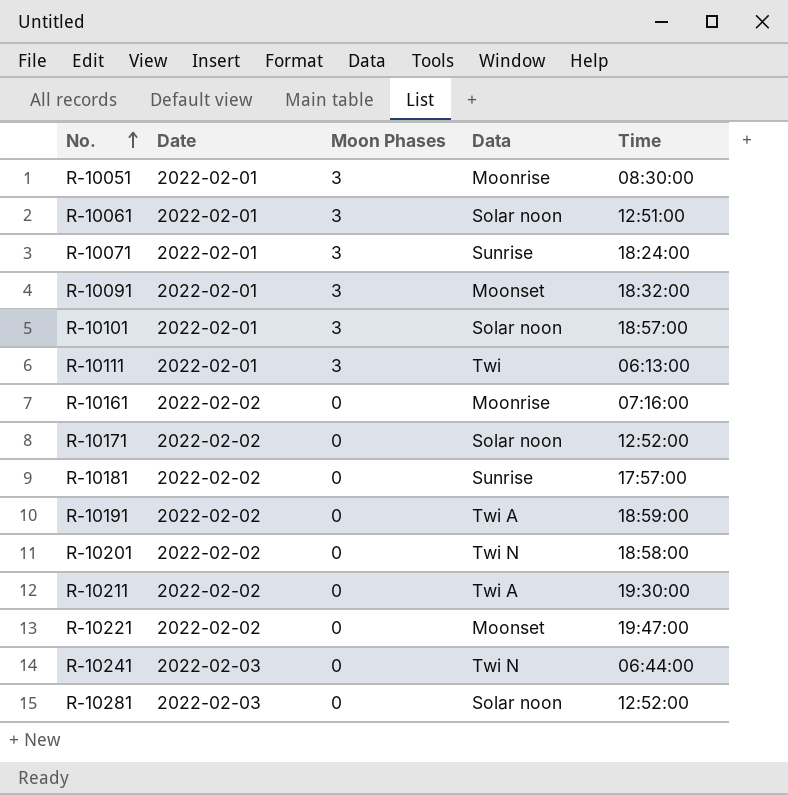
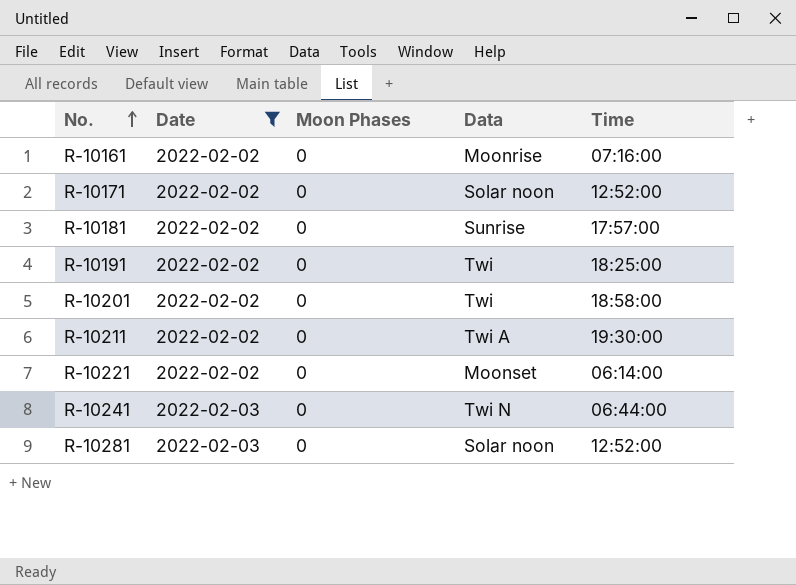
filter: none -> Date != 2022-02-01
R-10191 | Data: Twi A -> Twi
R-10191 | Time: 18:59:00 -> 18:25:00
R-10201 | Data: Twi N -> Twi
R-10221 | Time: 19:47:00 -> 06:14:00

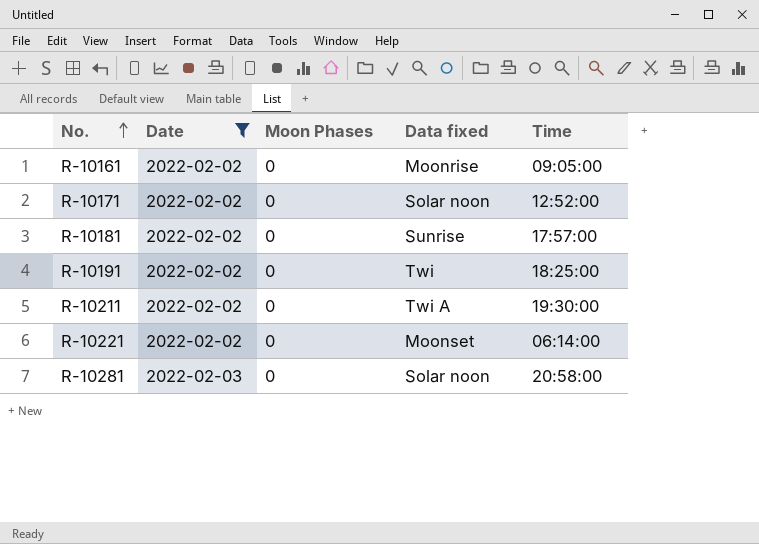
column name: Data -> Data fixed
row R-10201: 2022-02-02 | 0 | Twi | 18:58:00 -> none
row R-10241: 2022-02-03 | 0 | Twi N | 06:44:00 -> none
R-10161 | Time: 07:16:00 -> 09:05:00
R-10281 | Time: 12:52:00 -> 20:58:00

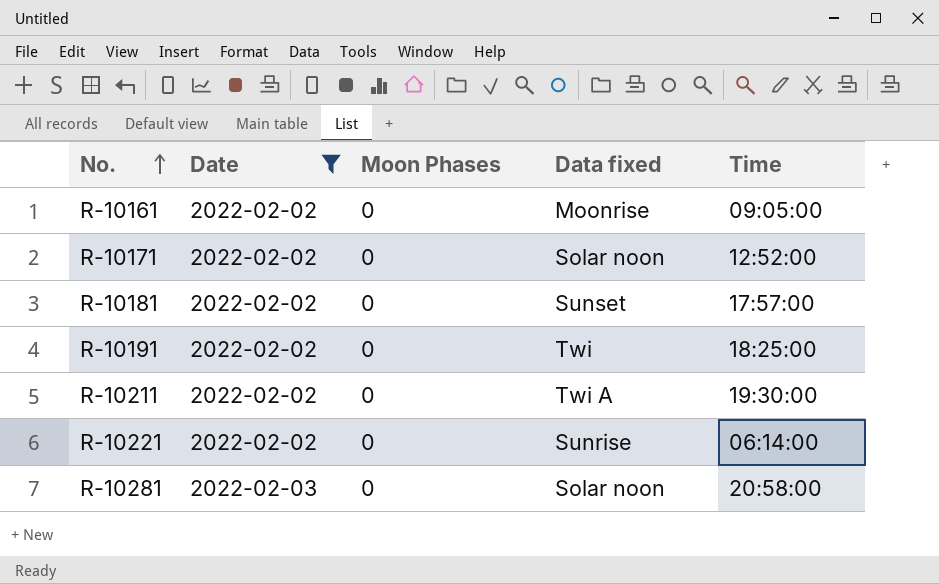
R-10181 | Data fixed: Sunrise -> Sunset
R-10221 | Data fixed: Moonset -> Sunrise

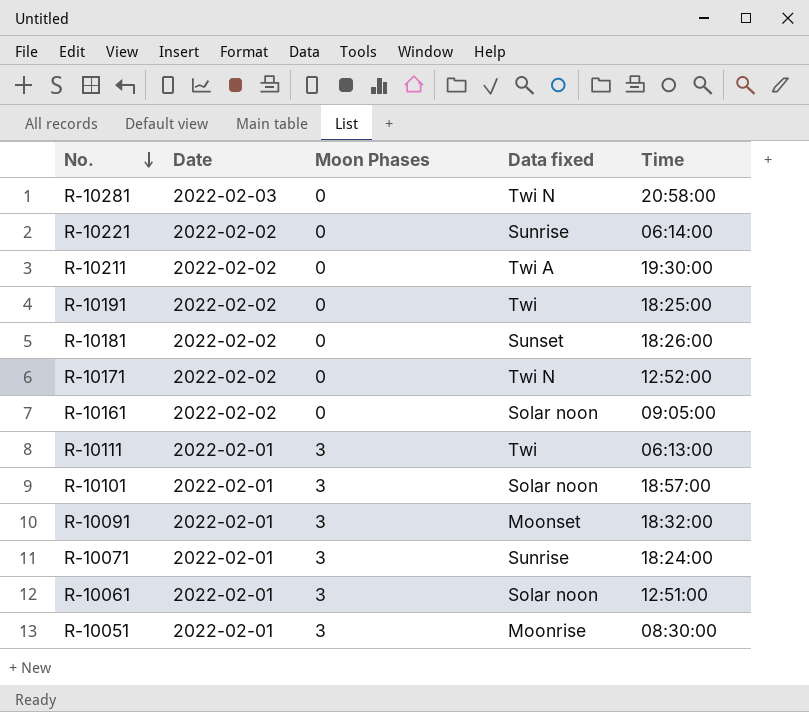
filter: Date != 2022-02-01 -> none
row order: No. ascending -> No. descending
R-10281 | Data fixed: Solar noon -> Twi N
R-10181 | Time: 17:57:00 -> 18:26:00
R-10171 | Data fixed: Solar noon -> Twi N
R-10161 | Data fixed: Moonrise -> Solar noon

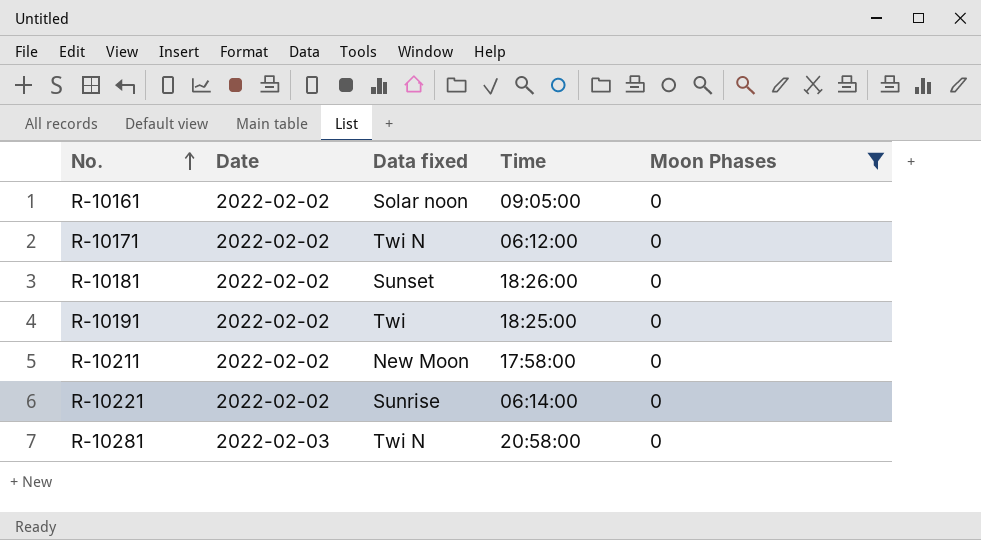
filter: none -> Moon Phases = 0
row order: No. descending -> No. ascending
column Moon Phases | position: 3 -> 5
R-10171 | Time: 12:52:00 -> 06:12:00
R-10211 | Data fixed: Twi A -> New Moon
R-10211 | Time: 19:30:00 -> 17:58:00

